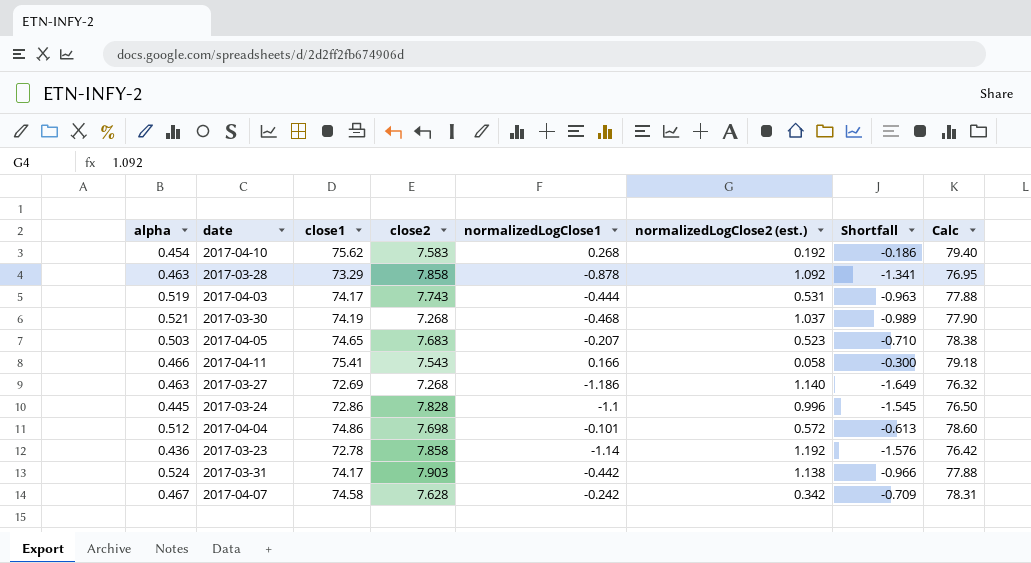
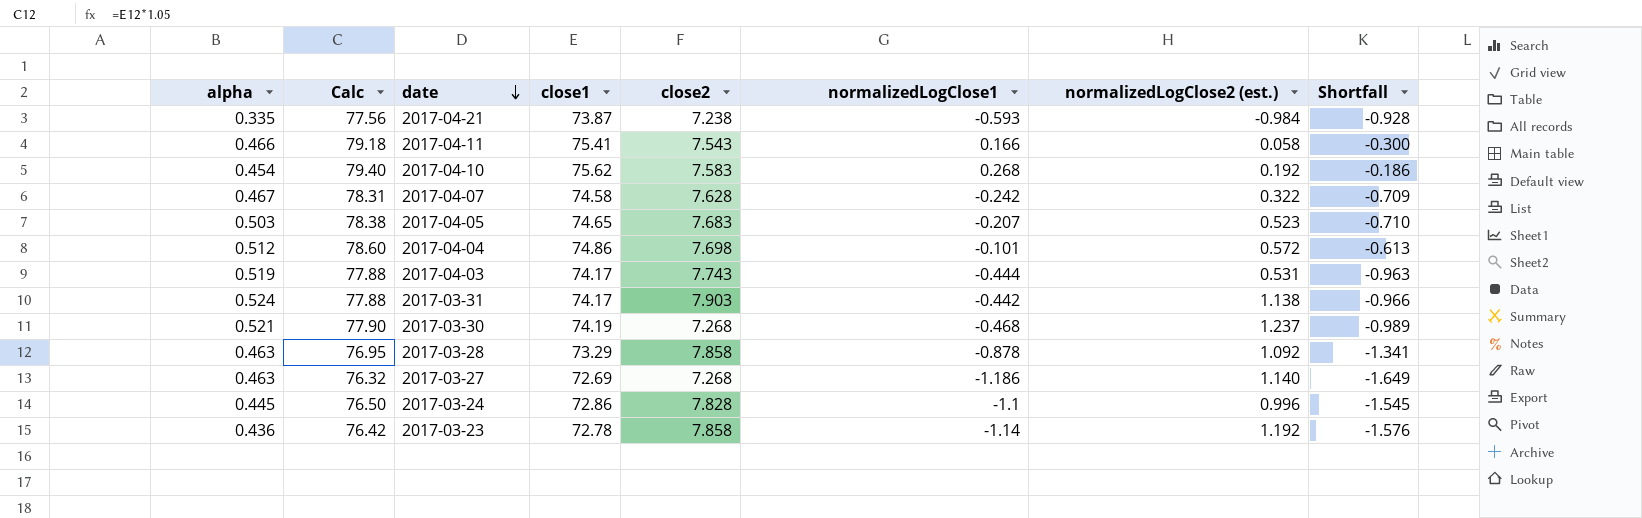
row order: none -> date descending
column Calc | position: 8 -> 2
row 2017-04-21: none -> 0.335 | 77.56 | 73.87 | 7.238 | -0.593 | -0.984 | -0.928
2017-04-07 | normalizedLogClose2 (est.): 0.342 -> 0.322
2017-03-30 | normalizedLogClose2 (est.): 1.037 -> 1.237

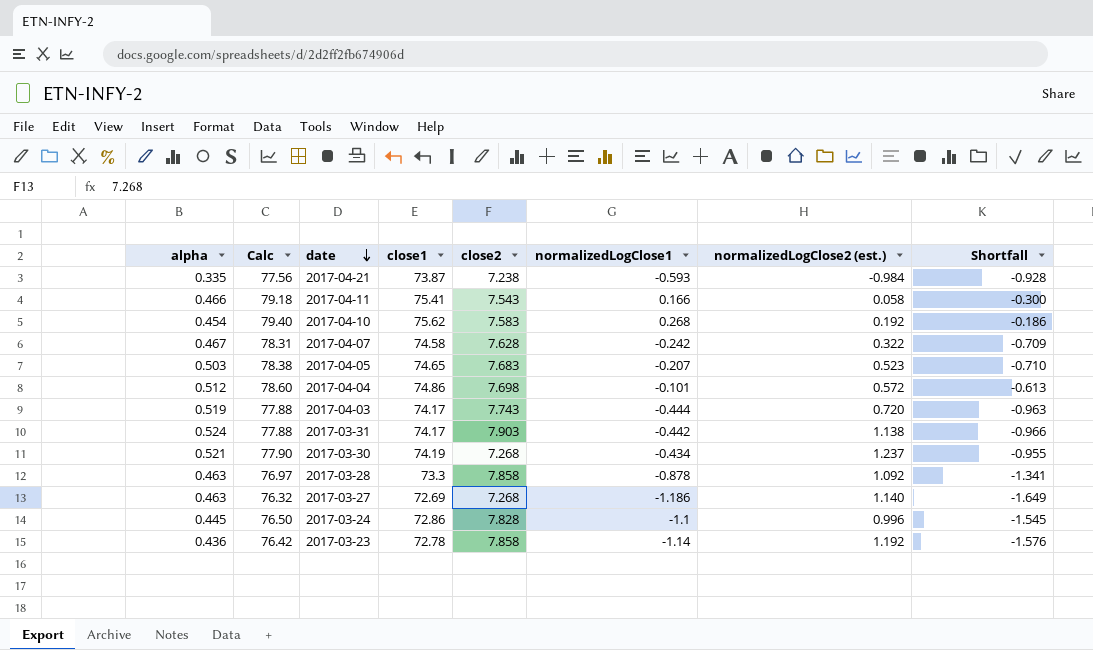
2017-04-03 | normalizedLogClose2 (est.): 0.531 -> 0.720
2017-03-30 | normalizedLogClose1: -0.468 -> -0.434
2017-03-30 | Shortfall: -0.989 -> -0.955
2017-03-28 | Calc: 76.95 -> 76.97
2017-03-28 | close1: 73.29 -> 73.3

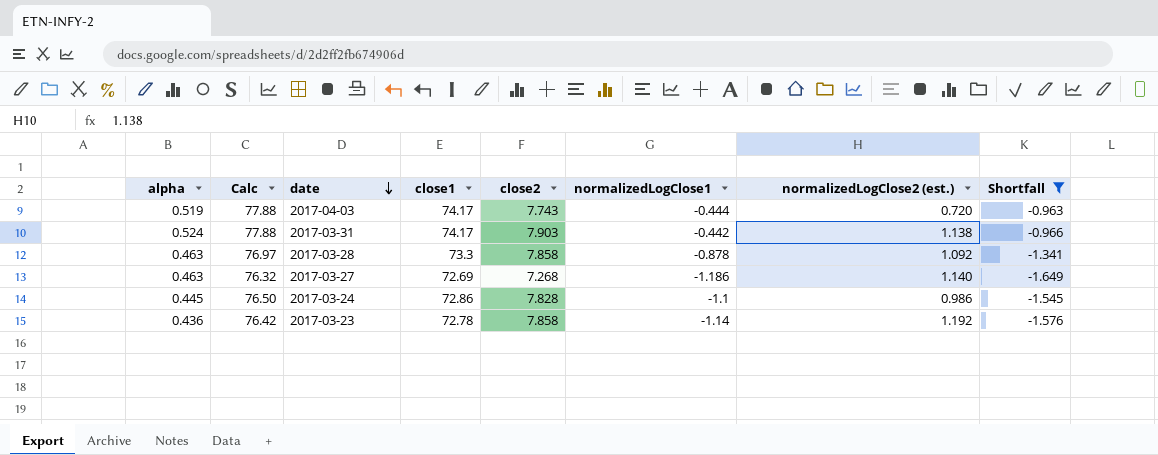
filter: none -> Shortfall <= -0.963
2017-03-24 | normalizedLogClose2 (est.): 0.996 -> 0.986

